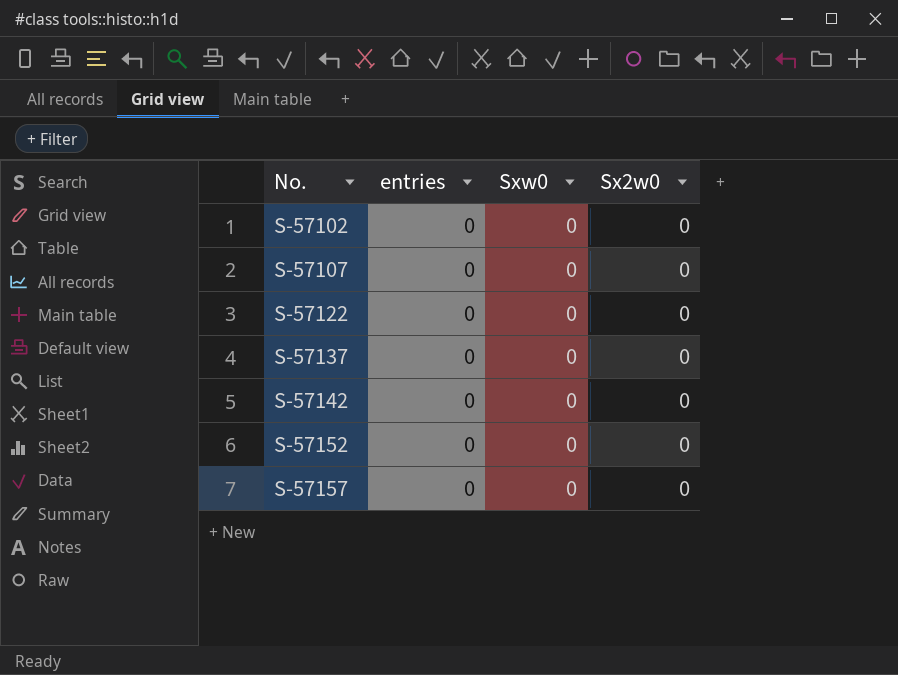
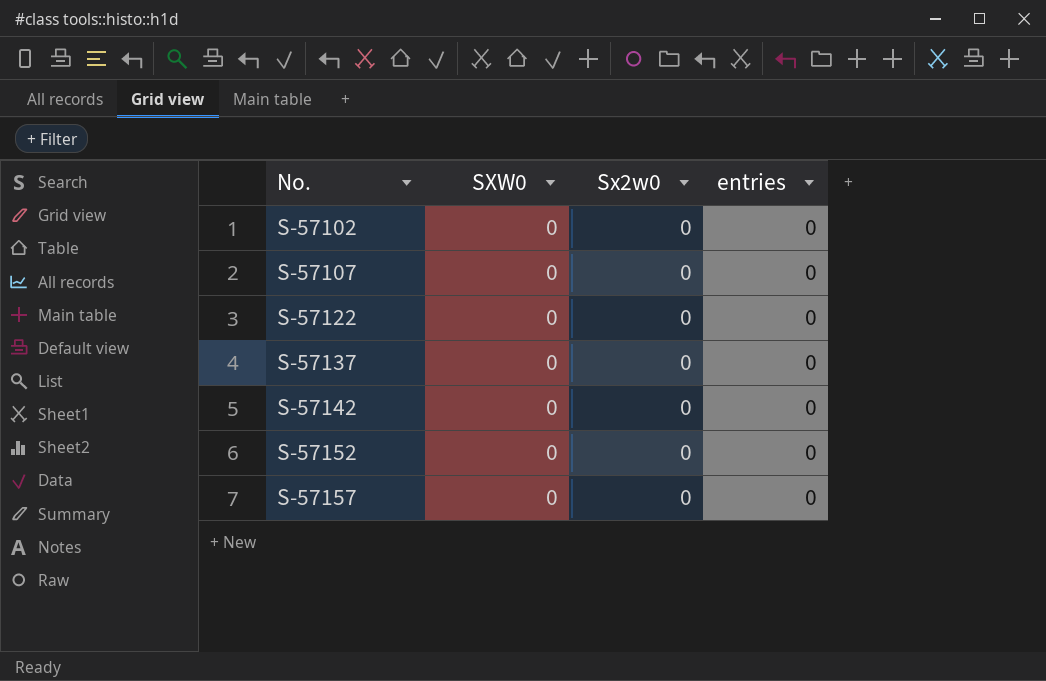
column name: Sxw0 -> SXW0
column entries | position: 2 -> 4

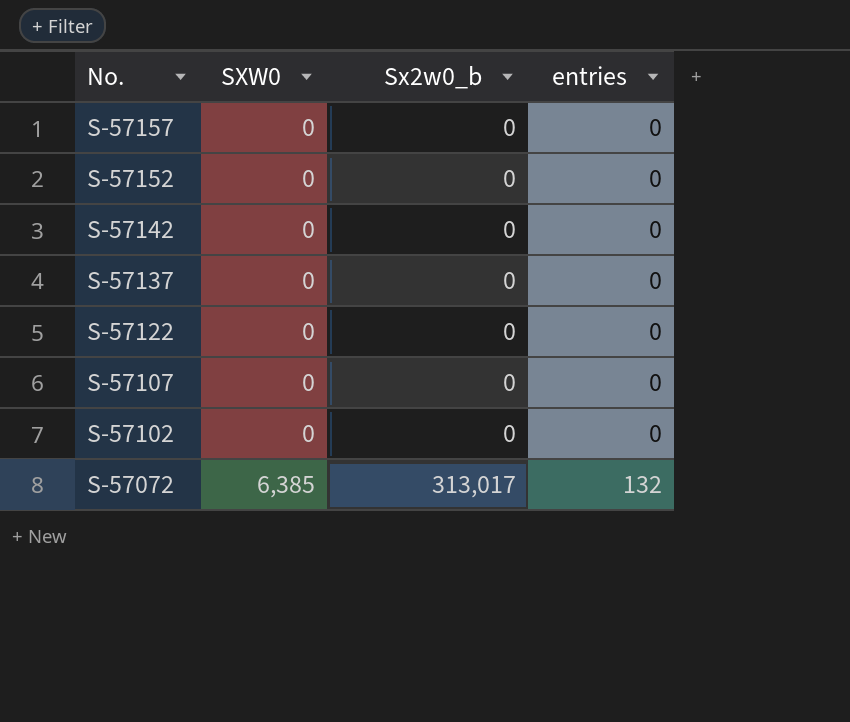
row order: No. ascending -> No. descending
column name: Sx2w0 -> Sx2w0_b
row S-57072: none -> 6,385 | 313,017 | 132

